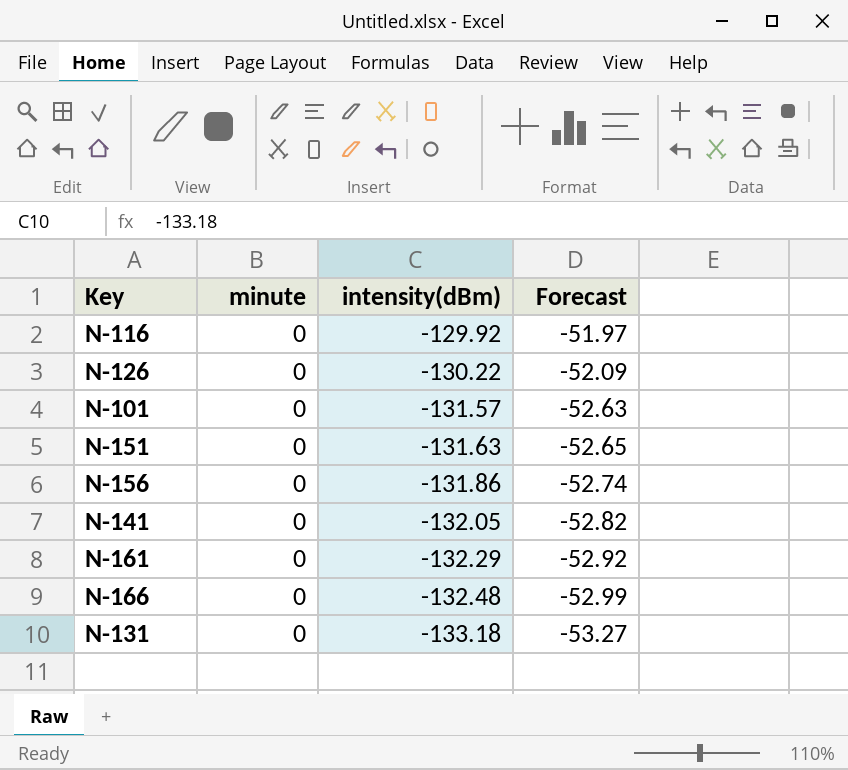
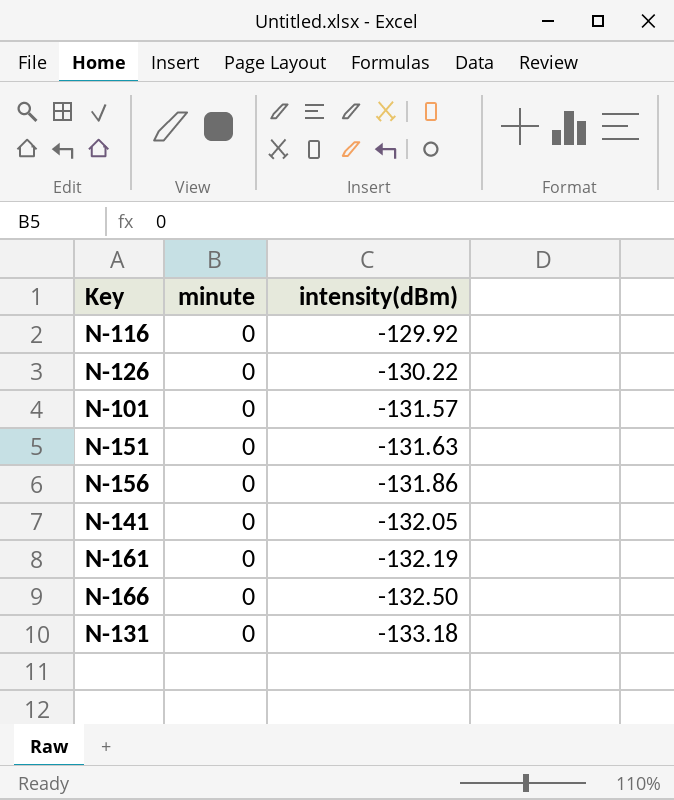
column Forecast | formula: [intensity(dBm)] * 0.4 -> none
N-161 | intensity(dBm): -132.29 -> -132.19
N-166 | intensity(dBm): -132.48 -> -132.50

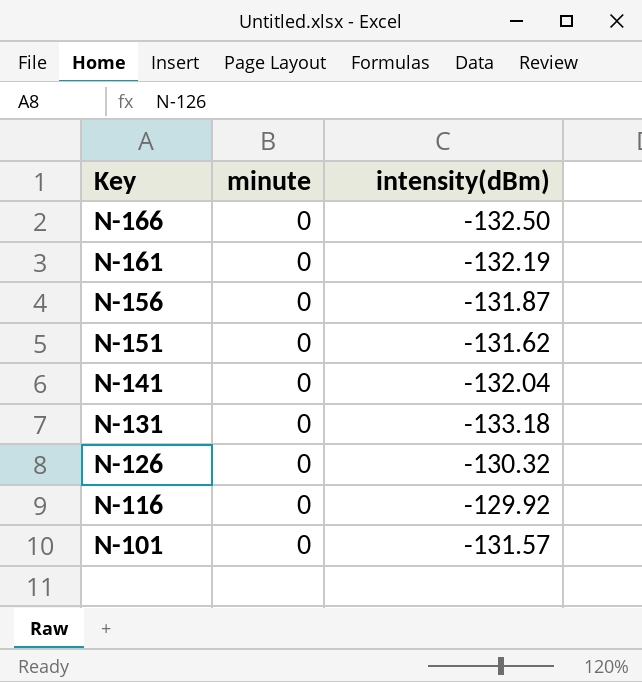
row order: intensity(dBm) descending -> Key descending
N-156 | intensity(dBm): -131.86 -> -131.87
N-151 | intensity(dBm): -131.63 -> -131.62
N-141 | intensity(dBm): -132.05 -> -132.04
N-126 | intensity(dBm): -130.22 -> -130.32

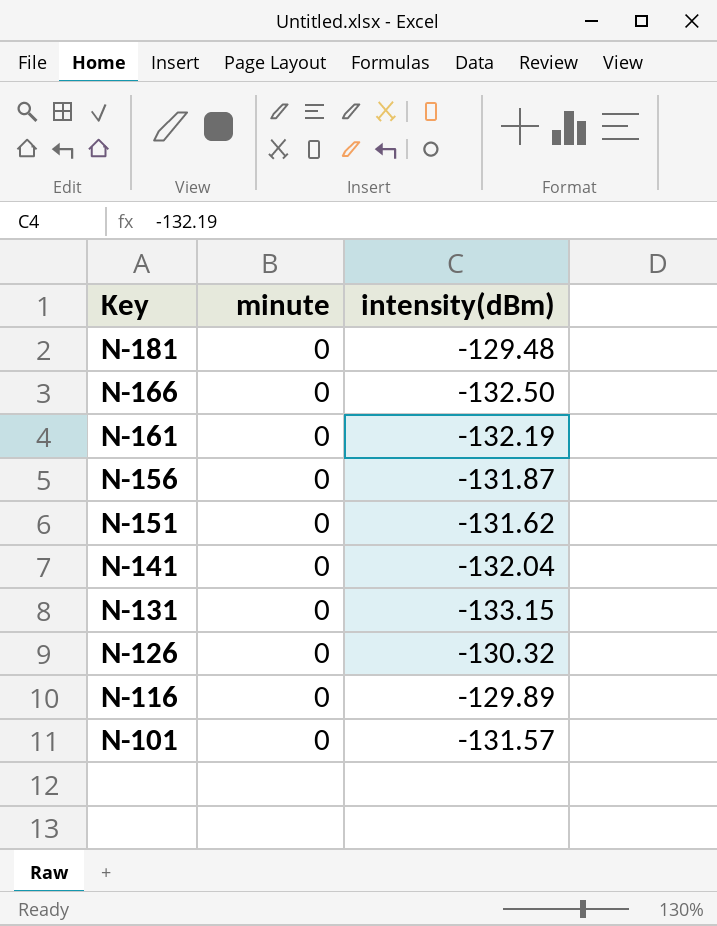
row N-181: none -> 0 | -129.48
N-131 | intensity(dBm): -133.18 -> -133.15
N-116 | intensity(dBm): -129.92 -> -129.89

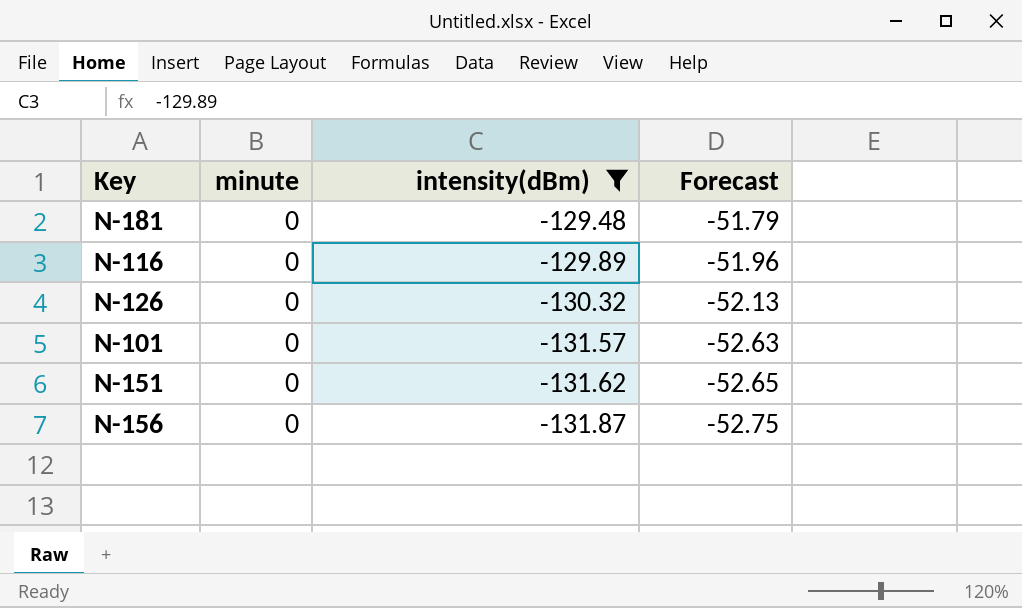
filter: none -> intensity(dBm) >= -131.87
row order: Key descending -> intensity(dBm) descending
column Forecast | formula: none -> [intensity(dBm)] * 0.4

